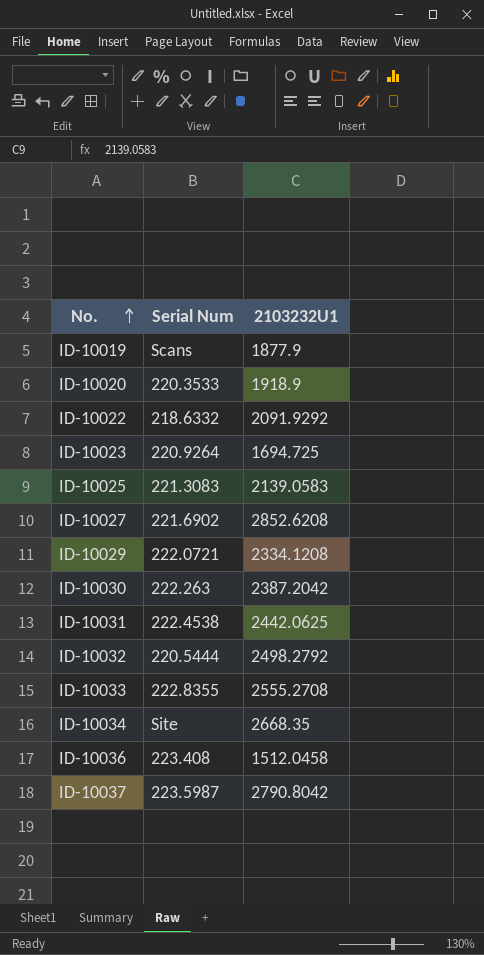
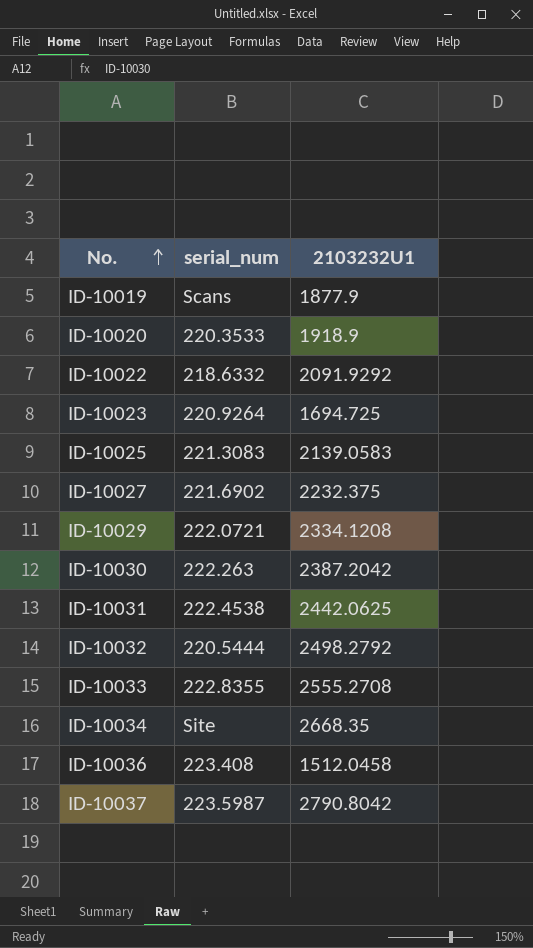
column name: Serial Num -> serial_num
ID-10027 | 2103232U1: 2852.6208 -> 2232.375

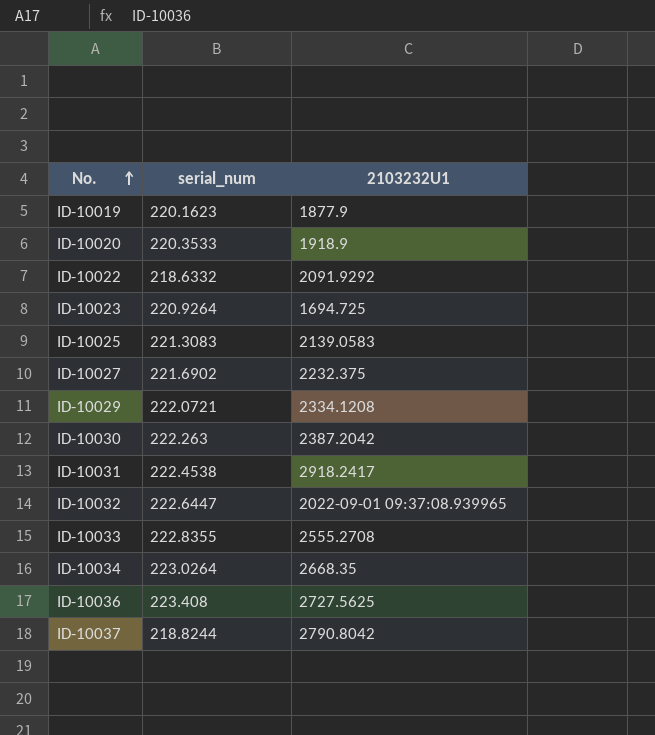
ID-10019 | serial_num: Scans -> 220.1623
ID-10031 | 2103232U1: 2442.0625 -> 2918.2417
ID-10032 | serial_num: 220.5444 -> 222.6447
ID-10032 | 2103232U1: 2498.2792 -> 2022-09-01 09:37:08.939965
ID-10034 | serial_num: Site -> 223.0264
ID-10036 | 2103232U1: 1512.0458 -> 2727.5625
ID-10037 | serial_num: 223.5987 -> 218.8244

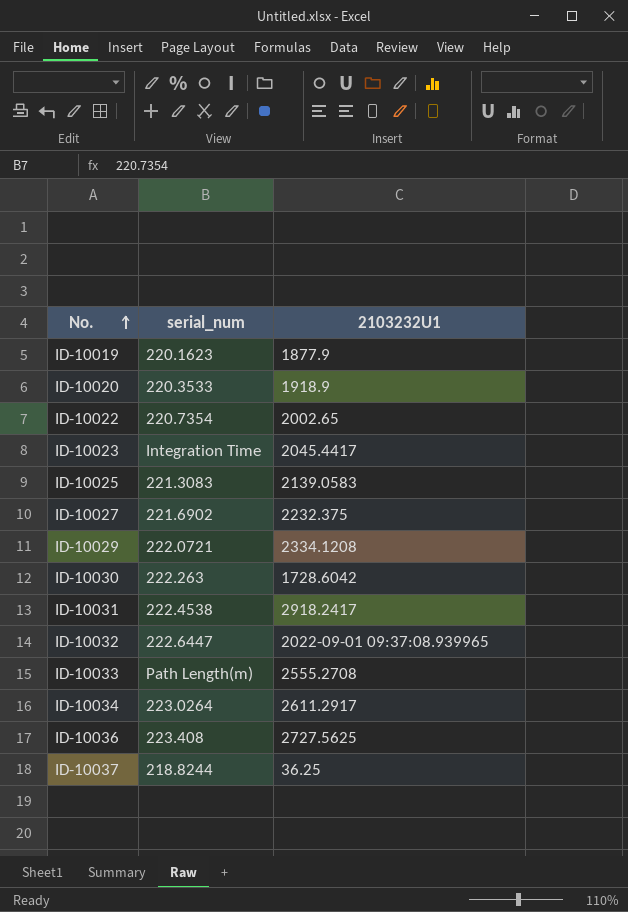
ID-10022 | serial_num: 218.6332 -> 220.7354
ID-10022 | 2103232U1: 2091.9292 -> 2002.65
ID-10023 | serial_num: 220.9264 -> Integration Time
ID-10023 | 2103232U1: 1694.725 -> 2045.4417
ID-10030 | 2103232U1: 2387.2042 -> 1728.6042
ID-10033 | serial_num: 222.8355 -> Path Length(m)
ID-10034 | 2103232U1: 2668.35 -> 2611.2917
ID-10037 | 2103232U1: 2790.8042 -> 36.25

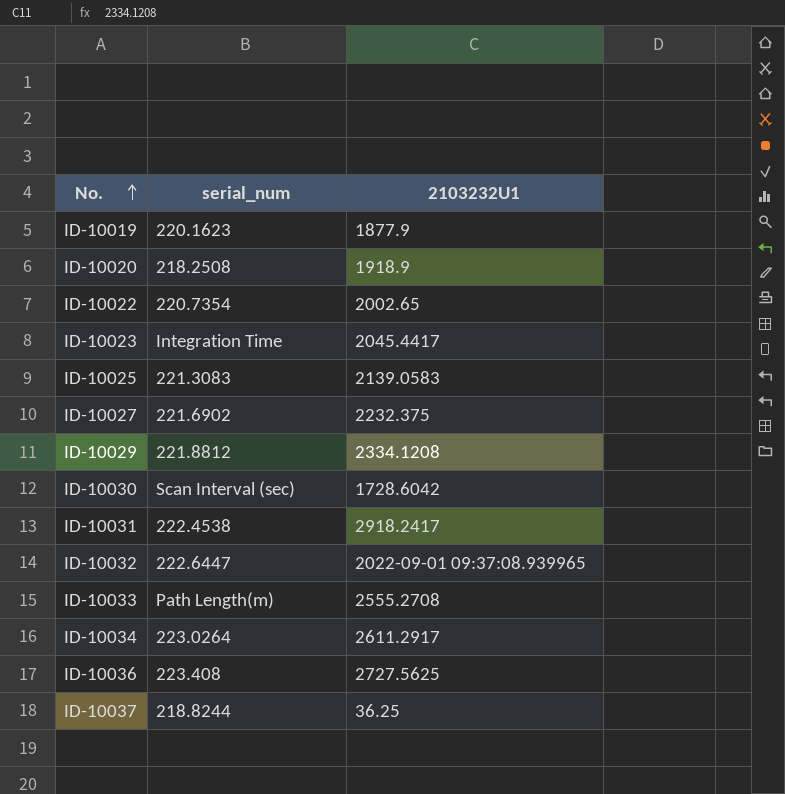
ID-10020 | serial_num: 220.3533 -> 218.2508
ID-10029 | serial_num: 222.0721 -> 221.8812
ID-10030 | serial_num: 222.263 -> Scan Interval (sec)

